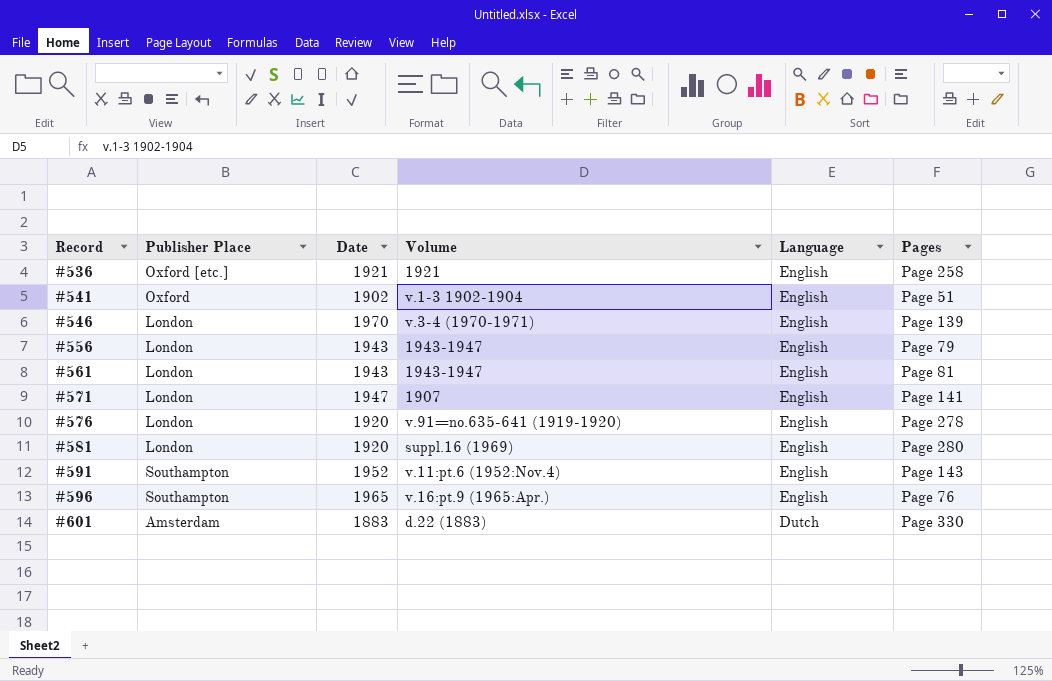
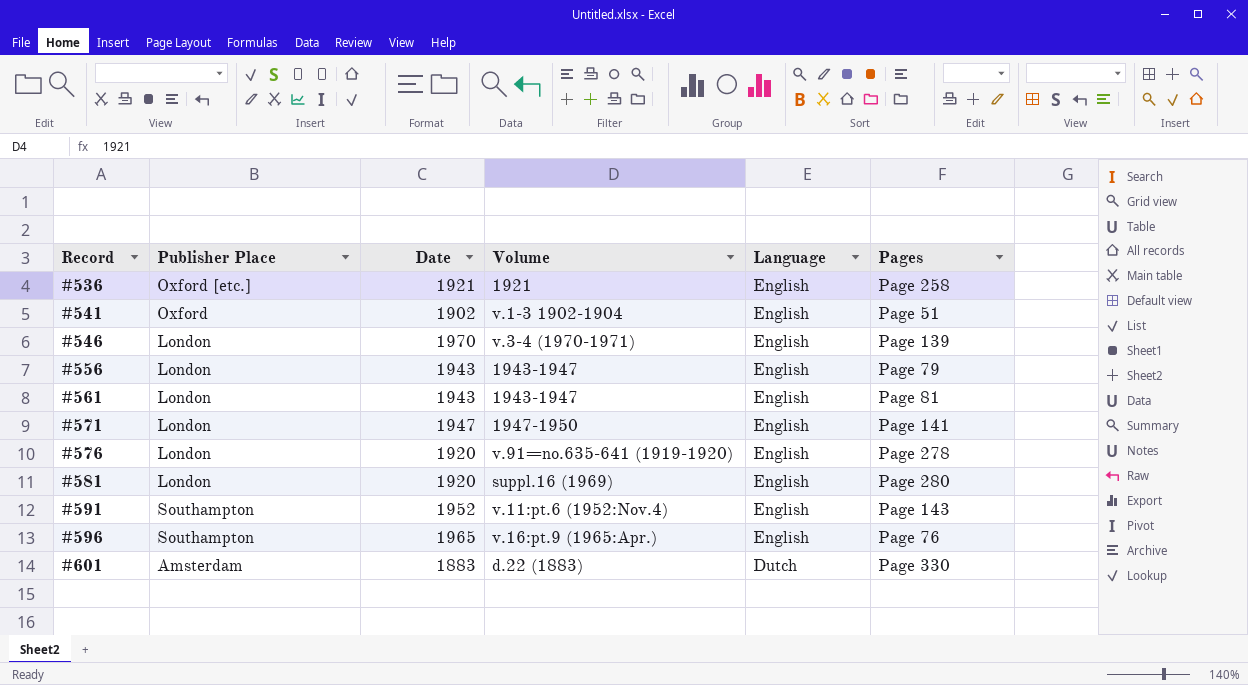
#571 | Volume: 1907 -> 1947-1950

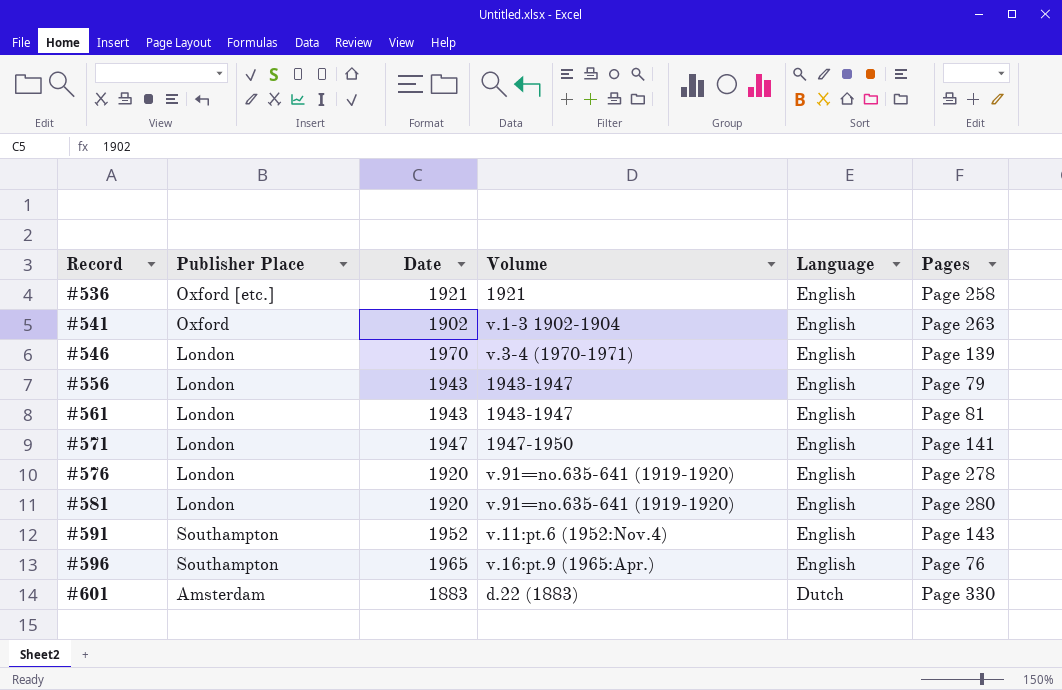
#541 | Pages: Page 51 -> Page 263
#581 | Volume: suppl.16 (1969) -> v.91=no.635-641 (1919-1920)

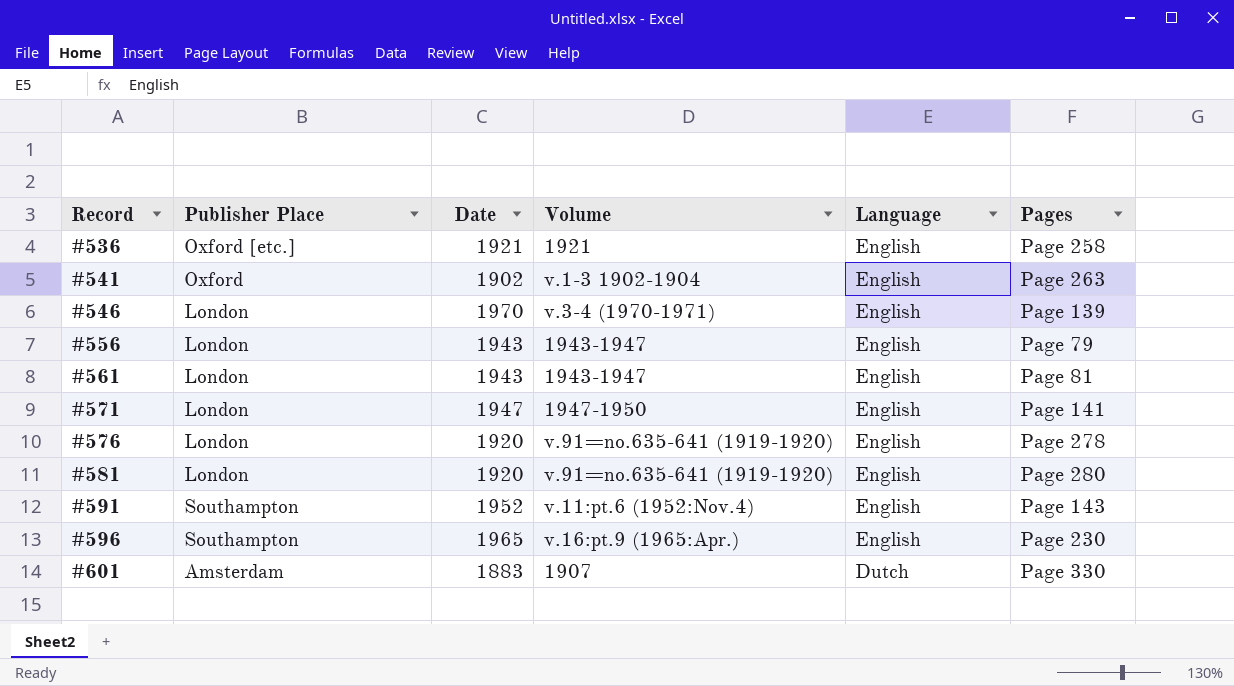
#596 | Pages: Page 76 -> Page 230
#601 | Volume: d.22 (1883) -> 1907

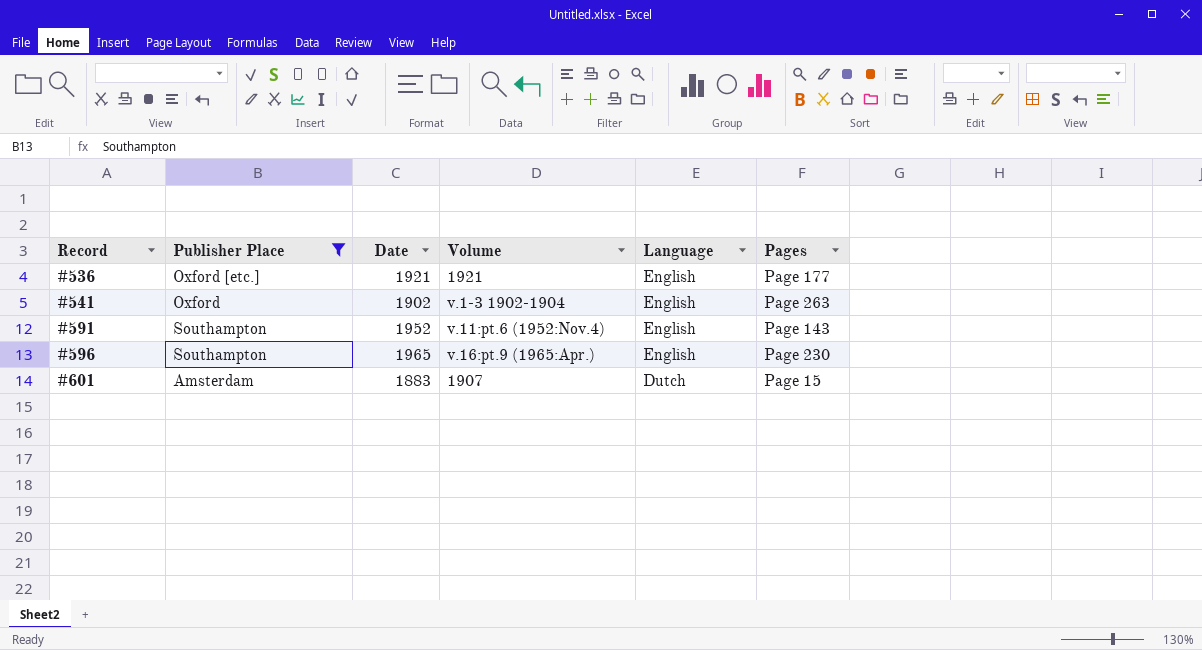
filter: none -> Publisher Place != London
#536 | Pages: Page 258 -> Page 177
#601 | Pages: Page 330 -> Page 15

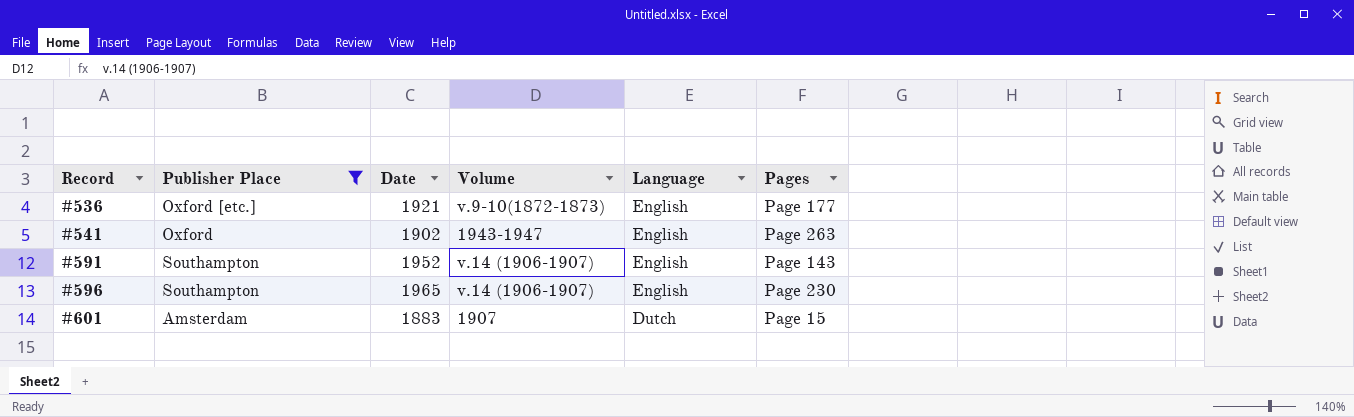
#536 | Volume: 1921 -> v.9-10(1872-1873)
#541 | Volume: v.1-3 1902-1904 -> 1943-1947
#591 | Volume: v.11:pt.6 (1952:Nov.4) -> v.14 (1906-1907)
#596 | Volume: v.16:pt.9 (1965:Apr.) -> v.14 (1906-1907)

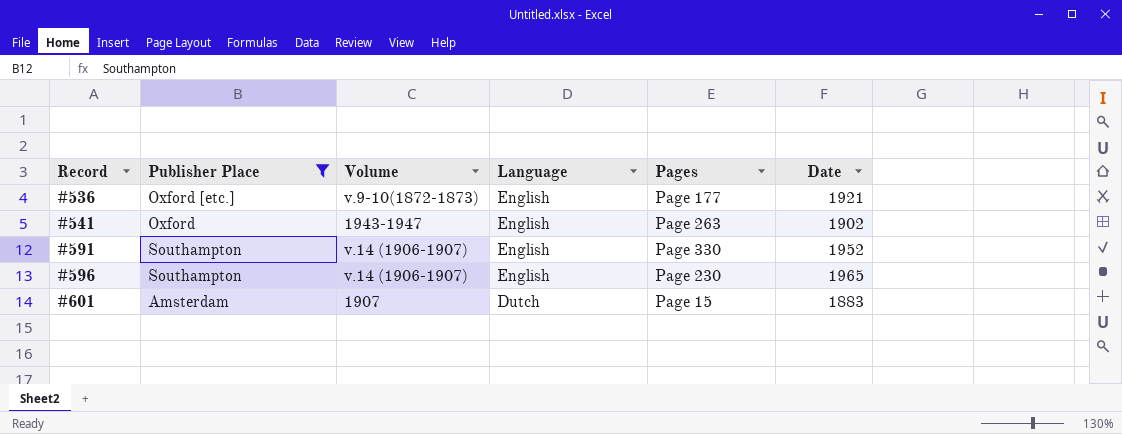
column Date | position: 3 -> 6
#591 | Pages: Page 143 -> Page 330

